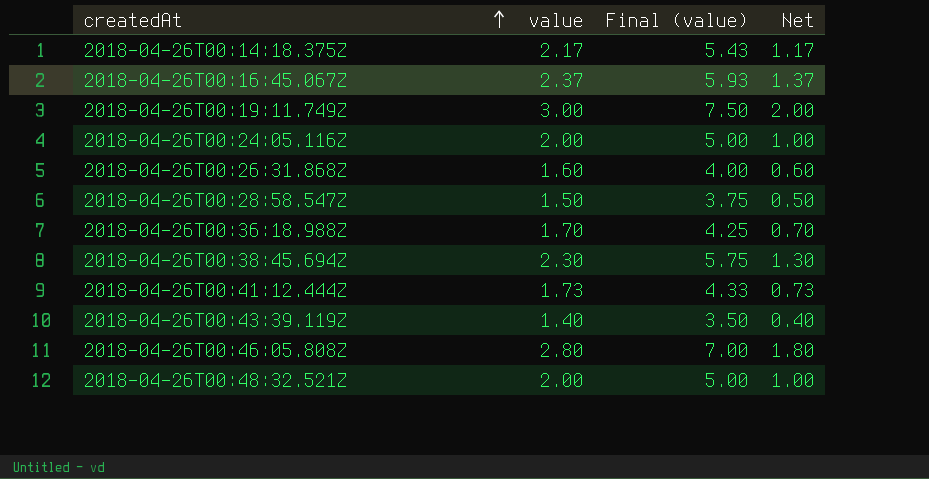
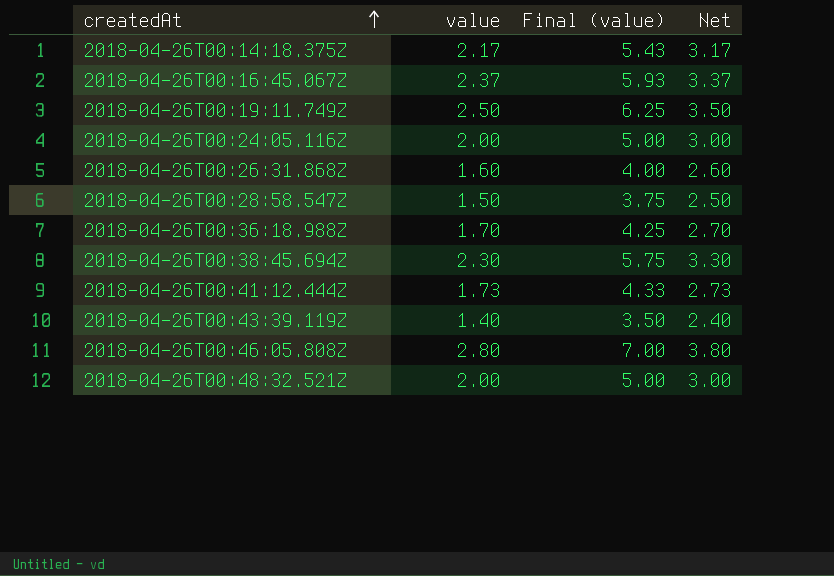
column Net | formula: [value] - 1 -> [value] + 1
2018-04-26T00:19:11.749Z | value: 3.00 -> 2.50
2018-04-26T00:19:11.749Z | Final (value): 7.50 -> 6.25

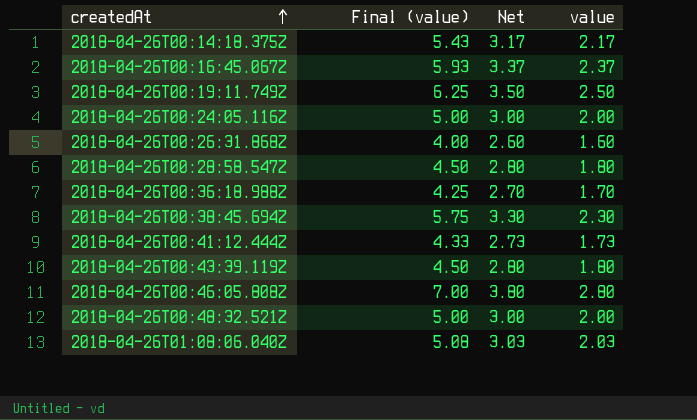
column value | position: 2 -> 4
2018-04-26T00:28:58.547Z | Final (value): 3.75 -> 4.50
2018-04-26T00:28:58.547Z | Net: 2.50 -> 2.80
2018-04-26T00:28:58.547Z | value: 1.50 -> 1.80
2018-04-26T00:43:39.119Z | Final (value): 3.50 -> 4.50
2018-04-26T00:43:39.119Z | Net: 2.40 -> 2.80
2018-04-26T00:43:39.119Z | value: 1.40 -> 1.80
row 2018-04-26T01:08:06.040Z: none -> 5.08 | 3.03 | 2.03

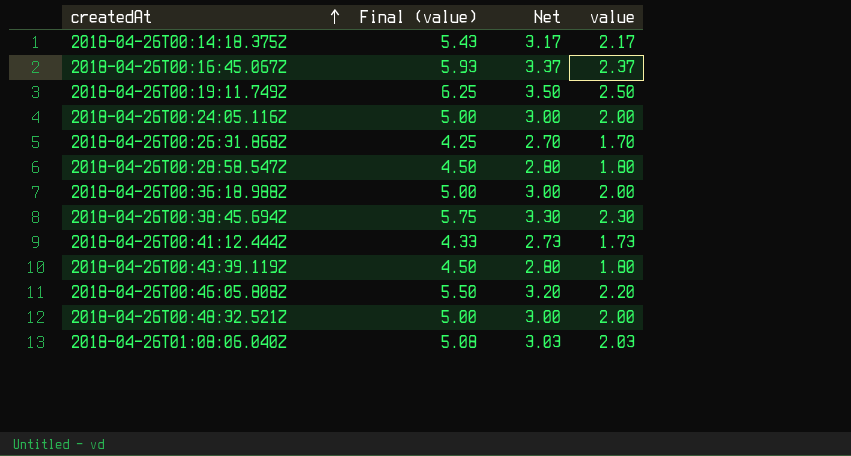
2018-04-26T00:26:31.868Z | Final (value): 4.00 -> 4.25
2018-04-26T00:26:31.868Z | Net: 2.60 -> 2.70
2018-04-26T00:26:31.868Z | value: 1.60 -> 1.70
2018-04-26T00:36:18.988Z | Final (value): 4.25 -> 5.00
2018-04-26T00:36:18.988Z | Net: 2.70 -> 3.00
2018-04-26T00:36:18.988Z | value: 1.70 -> 2.00
2018-04-26T00:46:05.808Z | Final (value): 7.00 -> 5.50
2018-04-26T00:46:05.808Z | Net: 3.80 -> 3.20
2018-04-26T00:46:05.808Z | value: 2.80 -> 2.20

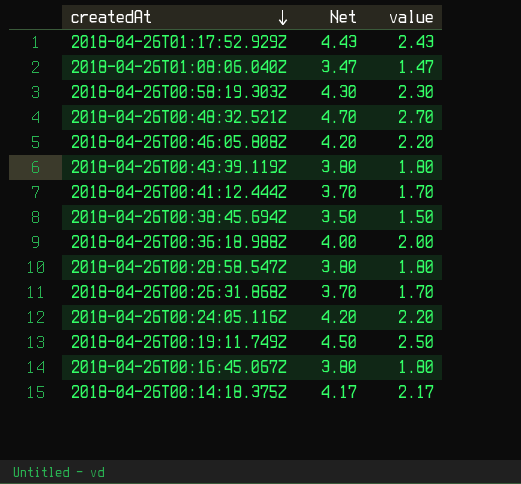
row order: createdAt ascending -> createdAt descending
column Final (value) | formula: [value] * 2.5 -> none
column Net | formula: [value] + 1 -> [value] + 2
row 2018-04-26T01:17:52.929Z: none -> 4.43 | 2.43
2018-04-26T01:08:06.040Z | value: 2.03 -> 1.47
row 2018-04-26T00:58:19.303Z: none -> 4.30 | 2.30
2018-04-26T00:48:32.521Z | value: 2.00 -> 2.70
2018-04-26T00:41:12.444Z | value: 1.73 -> 1.70
2018-04-26T00:38:45.694Z | value: 2.30 -> 1.50
2018-04-26T00:24:05.116Z | value: 2.00 -> 2.20
2018-04-26T00:16:45.067Z | value: 2.37 -> 1.80

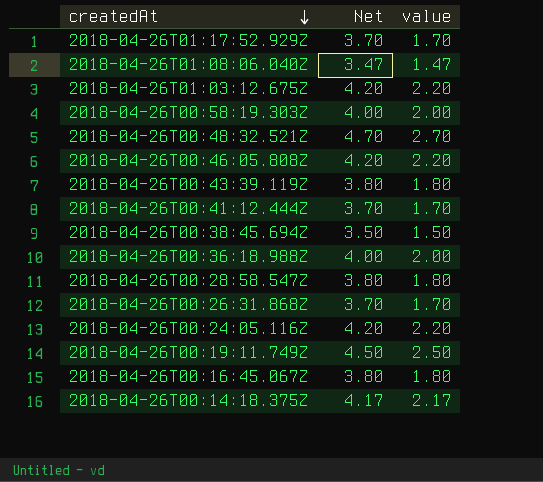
2018-04-26T01:17:52.929Z | Net: 4.43 -> 3.70
2018-04-26T01:17:52.929Z | value: 2.43 -> 1.70
row 2018-04-26T01:03:12.675Z: none -> 4.20 | 2.20
2018-04-26T00:58:19.303Z | Net: 4.30 -> 4.00
2018-04-26T00:58:19.303Z | value: 2.30 -> 2.00

